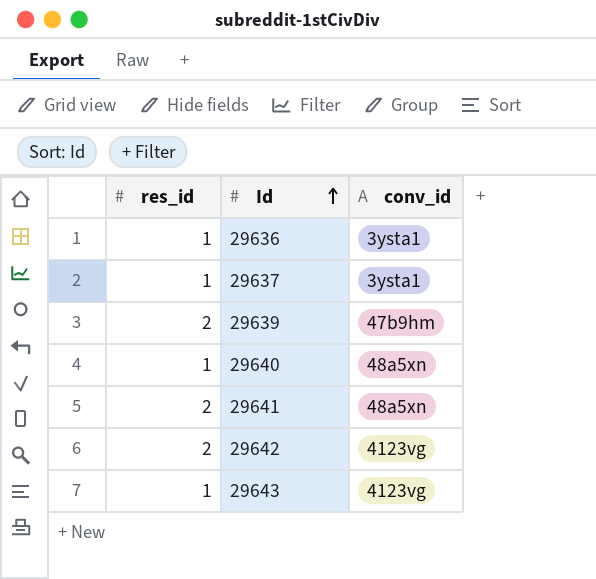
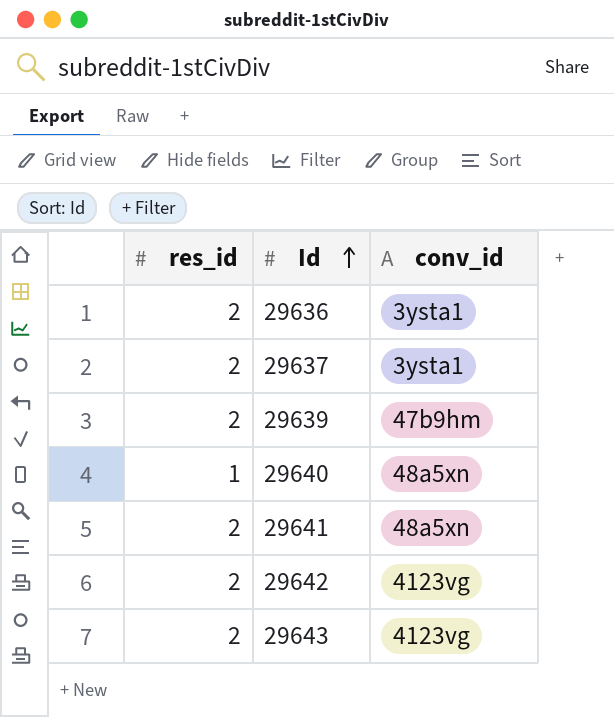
29636 | res_id: 1 -> 2
29637 | res_id: 1 -> 2
29643 | res_id: 1 -> 2

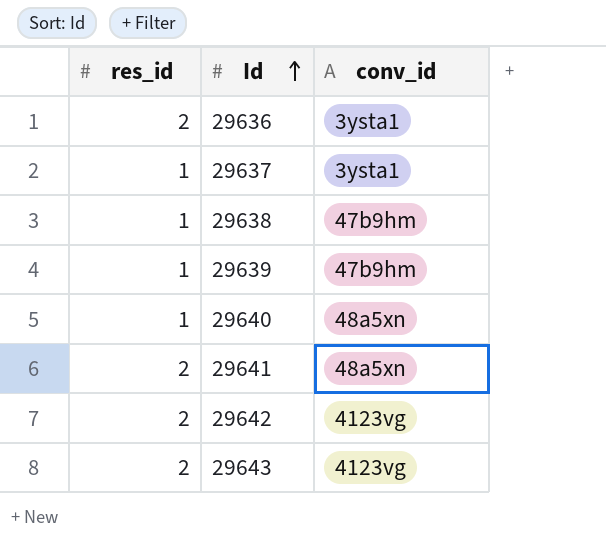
29637 | res_id: 2 -> 1
row 29638: none -> 1 | 47b9hm
29639 | res_id: 2 -> 1

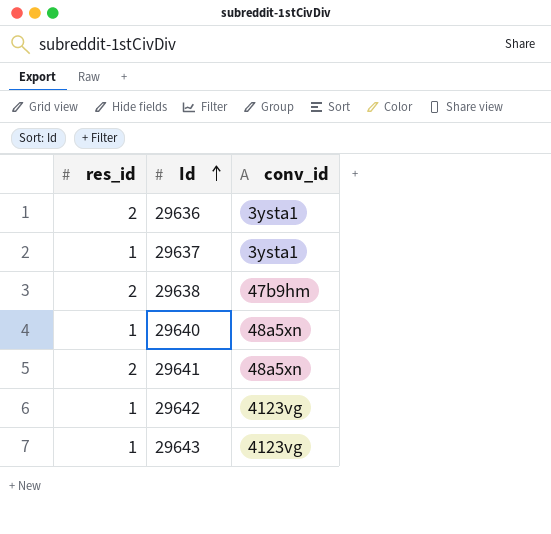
row 29639: 1 | 47b9hm -> none
29638 | res_id: 1 -> 2
29642 | res_id: 2 -> 1
29643 | res_id: 2 -> 1

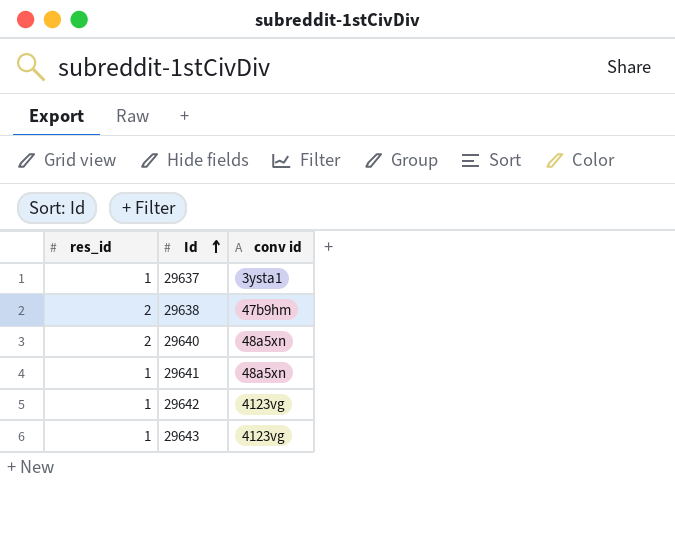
column name: conv_id -> conv id
row 29636: 2 | 3ysta1 -> none
29640 | res_id: 1 -> 2
29641 | res_id: 2 -> 1

